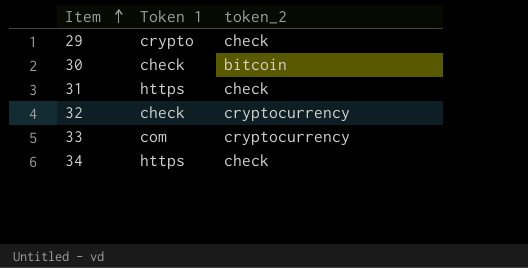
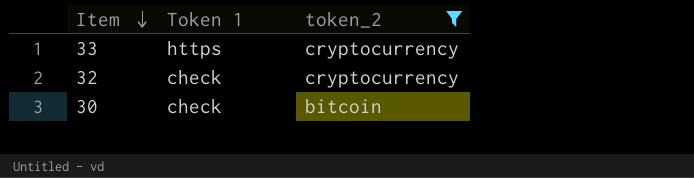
filter: none -> token_2 != check
row order: Item ascending -> Item descending
33 | Token 1: com -> https

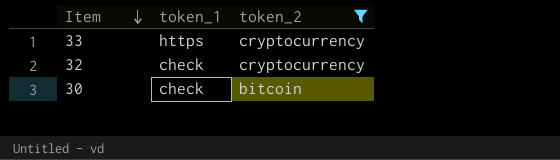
column name: Token 1 -> token_1

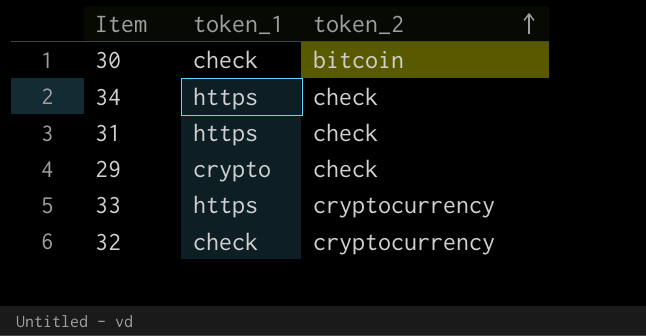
filter: token_2 != check -> none
row order: Item descending -> token_2 ascending

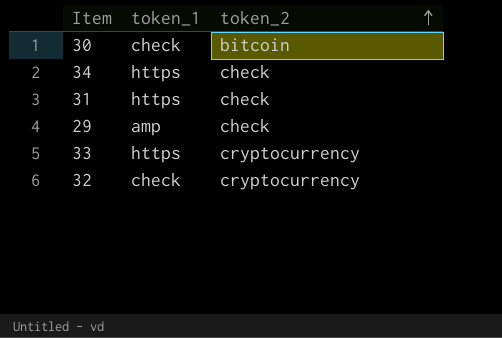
29 | token_1: crypto -> amp

